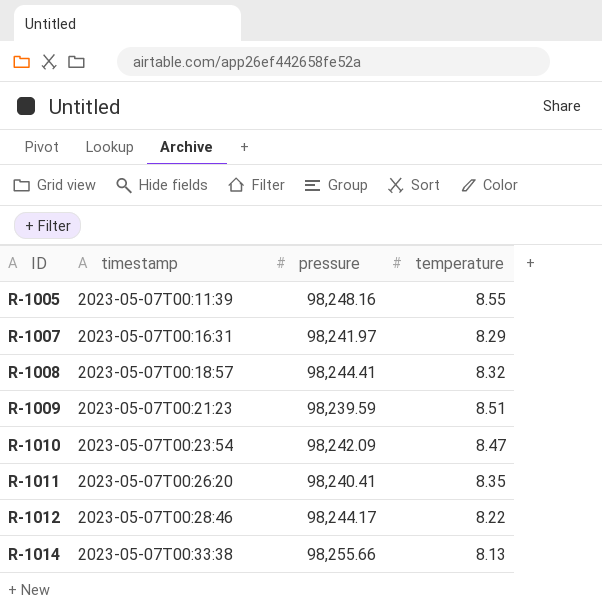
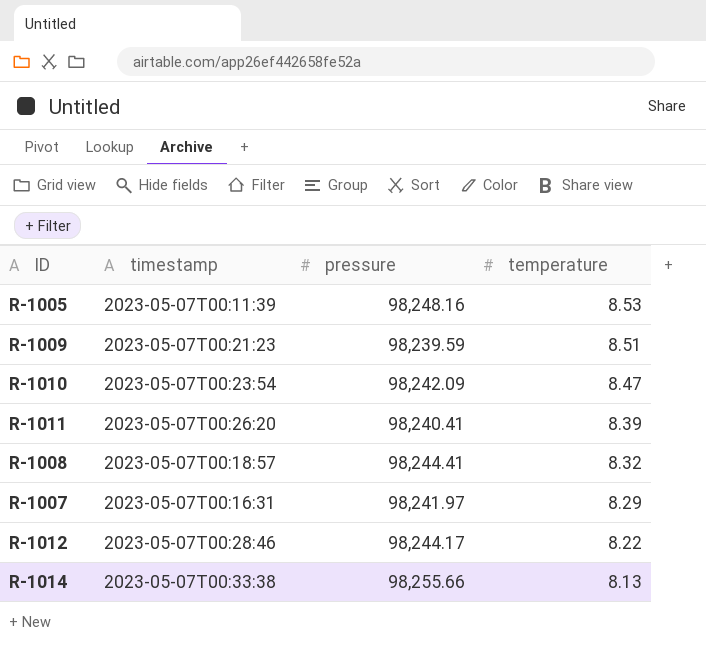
row order: ID ascending -> temperature descending
R-1005 | temperature: 8.55 -> 8.53
R-1011 | temperature: 8.35 -> 8.39

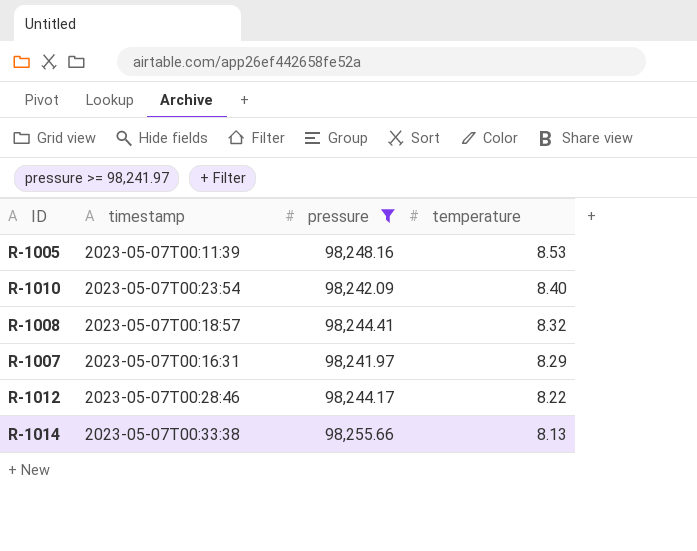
filter: none -> pressure >= 98,241.97
R-1010 | temperature: 8.47 -> 8.40

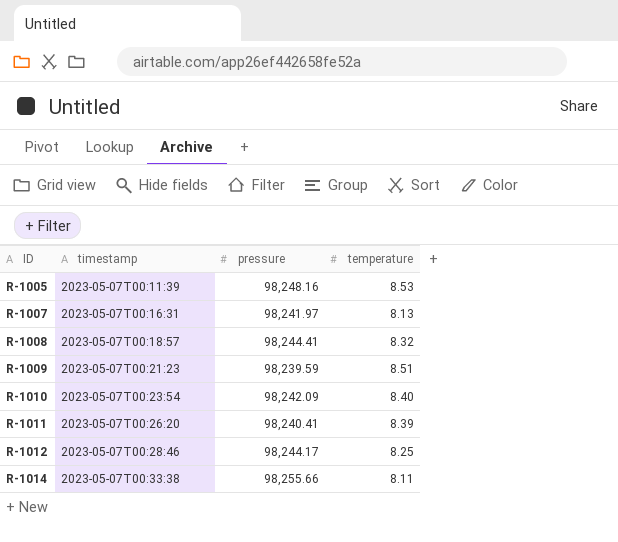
filter: pressure >= 98,241.97 -> none
row order: temperature descending -> ID ascending
R-1007 | temperature: 8.29 -> 8.13
R-1012 | temperature: 8.22 -> 8.25
R-1014 | temperature: 8.13 -> 8.11

